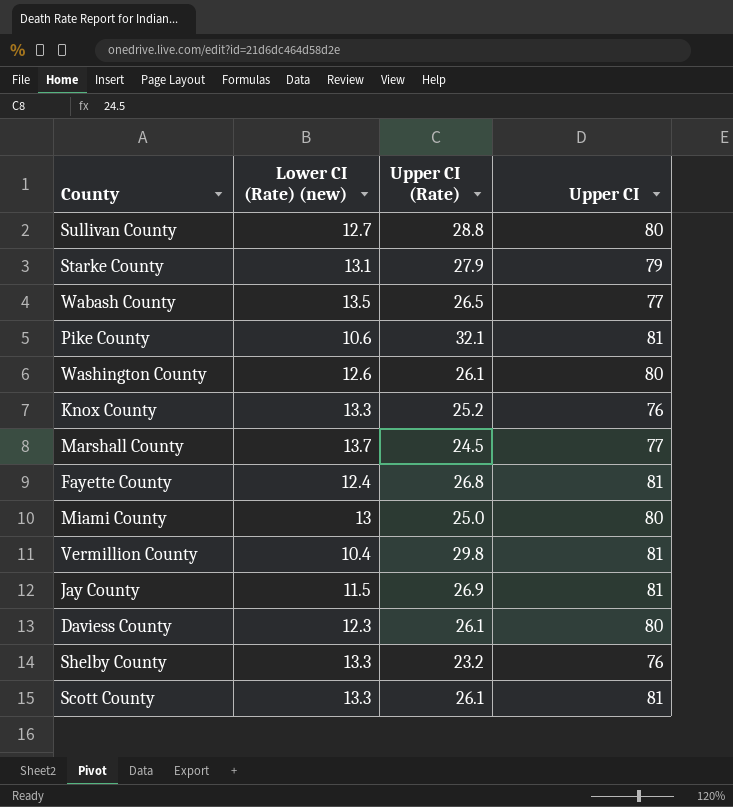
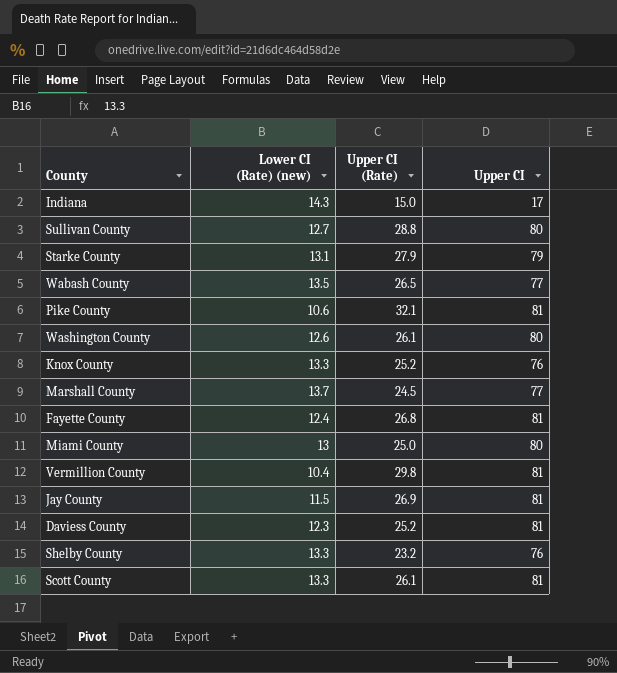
row Indiana: none -> 14.3 | 15.0 | 17
Daviess County | Upper CI (Rate): 26.1 -> 25.2
Daviess County | Upper CI: 80 -> 81

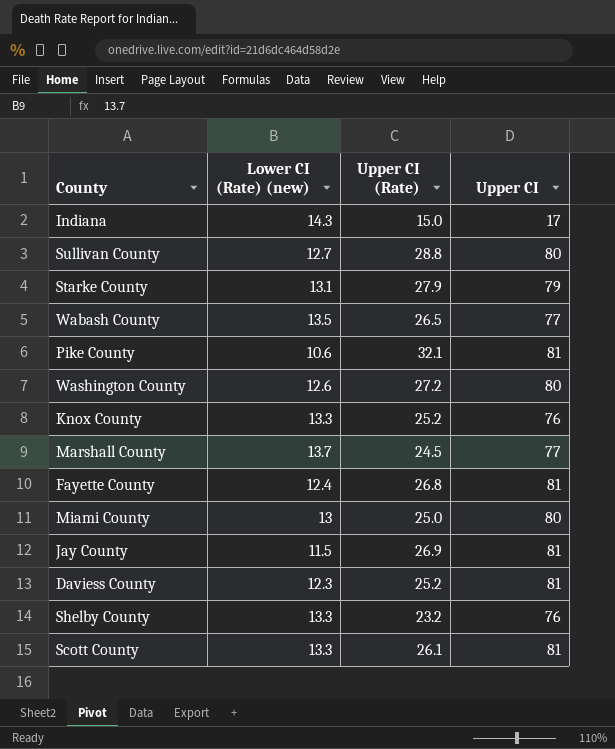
row Vermillion County: 10.4 | 29.8 | 81 -> none
Washington County | Upper CI (Rate): 26.1 -> 27.2

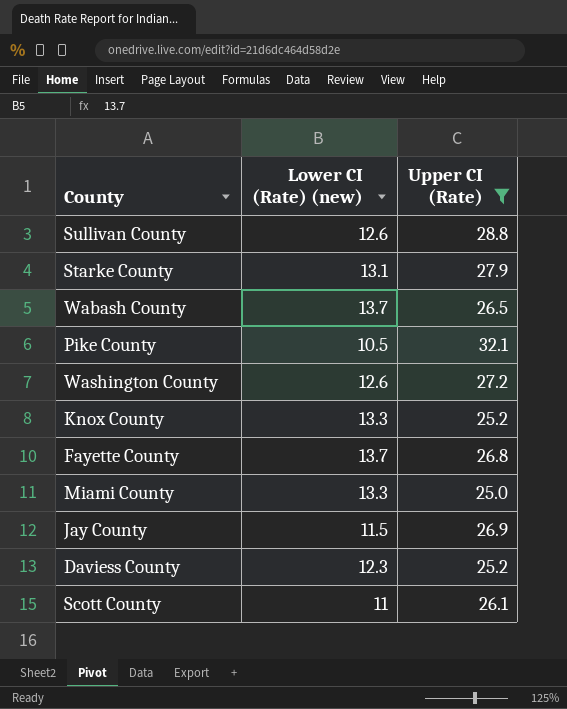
filter: none -> Upper CI (Rate) >= 25.0
column Upper CI | position: 4 -> none
Sullivan County | Lower CI (Rate) (new): 12.7 -> 12.6
Wabash County | Lower CI (Rate) (new): 13.5 -> 13.7
Pike County | Lower CI (Rate) (new): 10.6 -> 10.5
Fayette County | Lower CI (Rate) (new): 12.4 -> 13.7
Miami County | Lower CI (Rate) (new): 13 -> 13.3
Scott County | Lower CI (Rate) (new): 13.3 -> 11

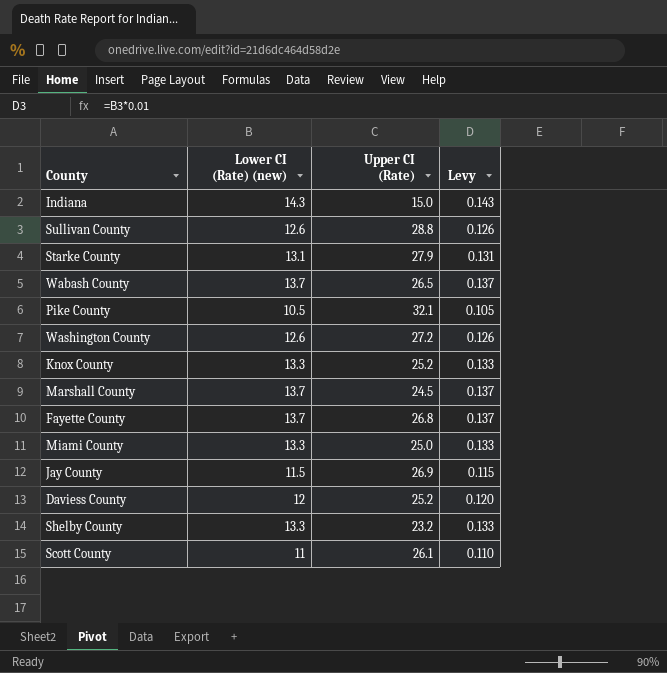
filter: Upper CI (Rate) >= 25.0 -> none
column Levy | formula: none -> [Lower CI (Rate) (new)] * 0.01
Daviess County | Lower CI (Rate) (new): 12.3 -> 12

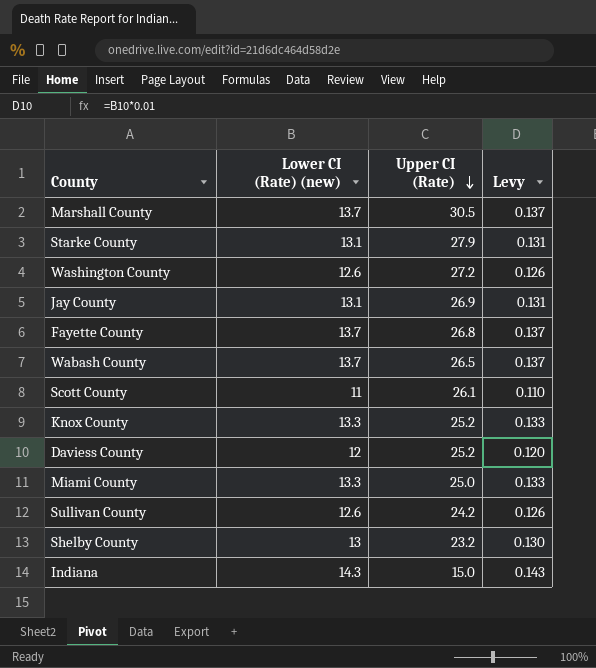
row order: none -> Upper CI (Rate) descending
row Pike County: 10.5 | 32.1 | 0.105 -> none
Marshall County | Upper CI (Rate): 24.5 -> 30.5
Jay County | Lower CI (Rate) (new): 11.5 -> 13.1
Jay County | Levy: 0.115 -> 0.131
Sullivan County | Upper CI (Rate): 28.8 -> 24.2
Shelby County | Lower CI (Rate) (new): 13.3 -> 13
Shelby County | Levy: 0.133 -> 0.130

